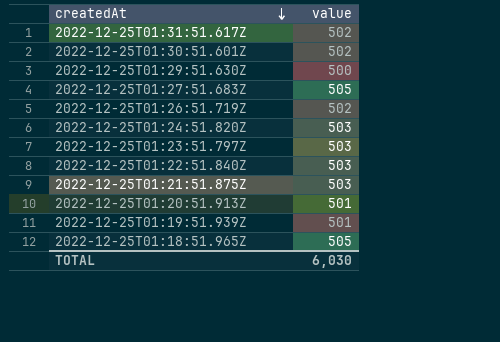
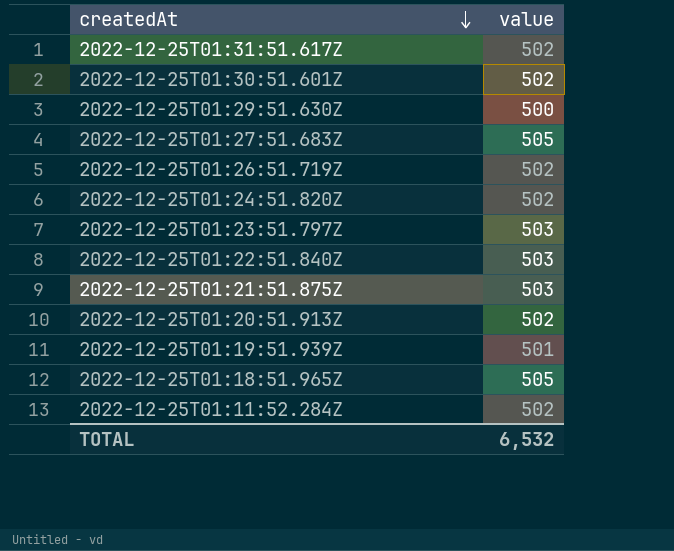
2022-12-25T01:24:51.820Z | value: 503 -> 502
2022-12-25T01:20:51.913Z | value: 501 -> 502
row 2022-12-25T01:11:52.284Z: none -> 502
TOTAL | value: 6,030 -> 6,532

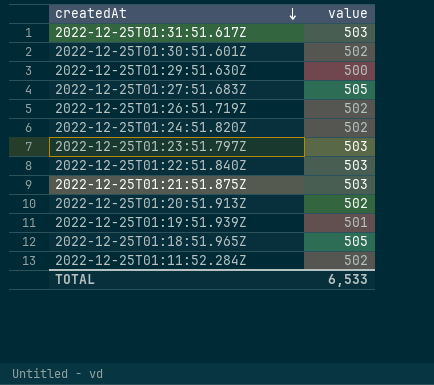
2022-12-25T01:31:51.617Z | value: 502 -> 503
TOTAL | value: 6,532 -> 6,533

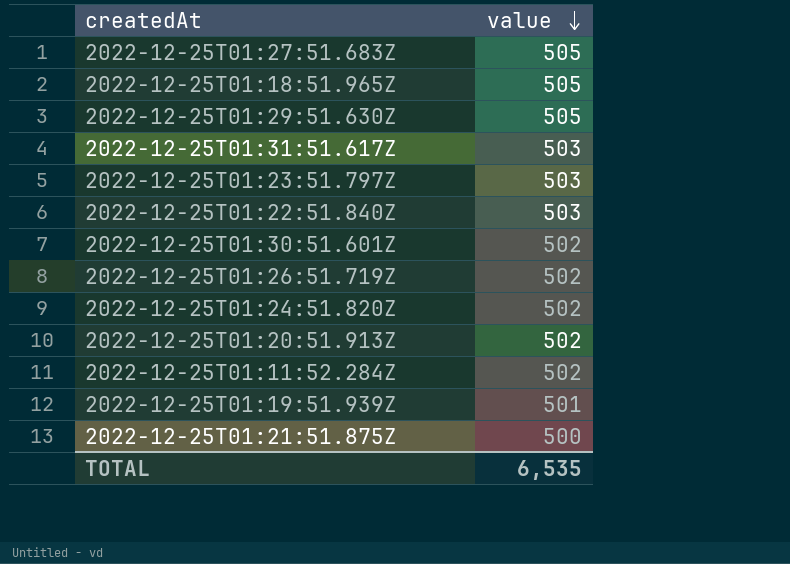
row order: createdAt descending -> value descending
2022-12-25T01:29:51.630Z | value: 500 -> 505
2022-12-25T01:21:51.875Z | value: 503 -> 500
TOTAL | value: 6,533 -> 6,535

